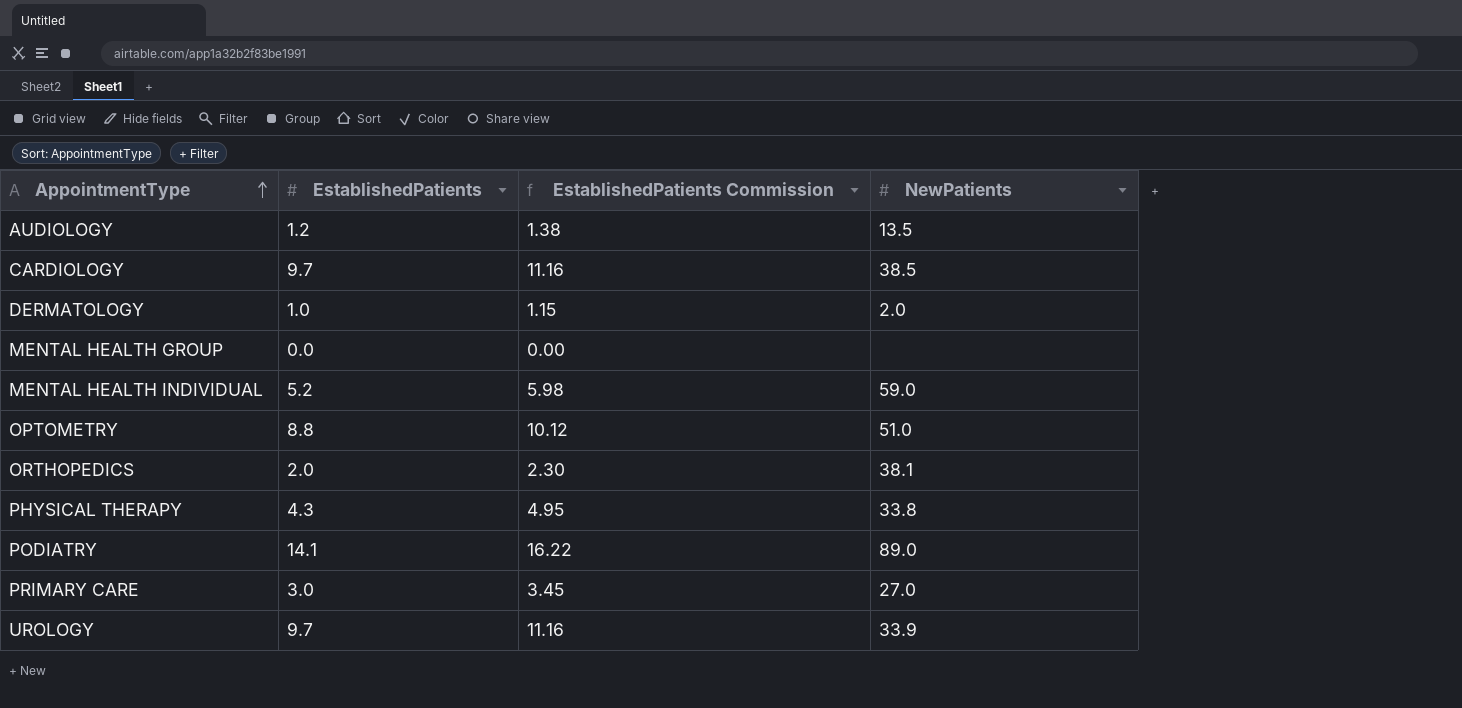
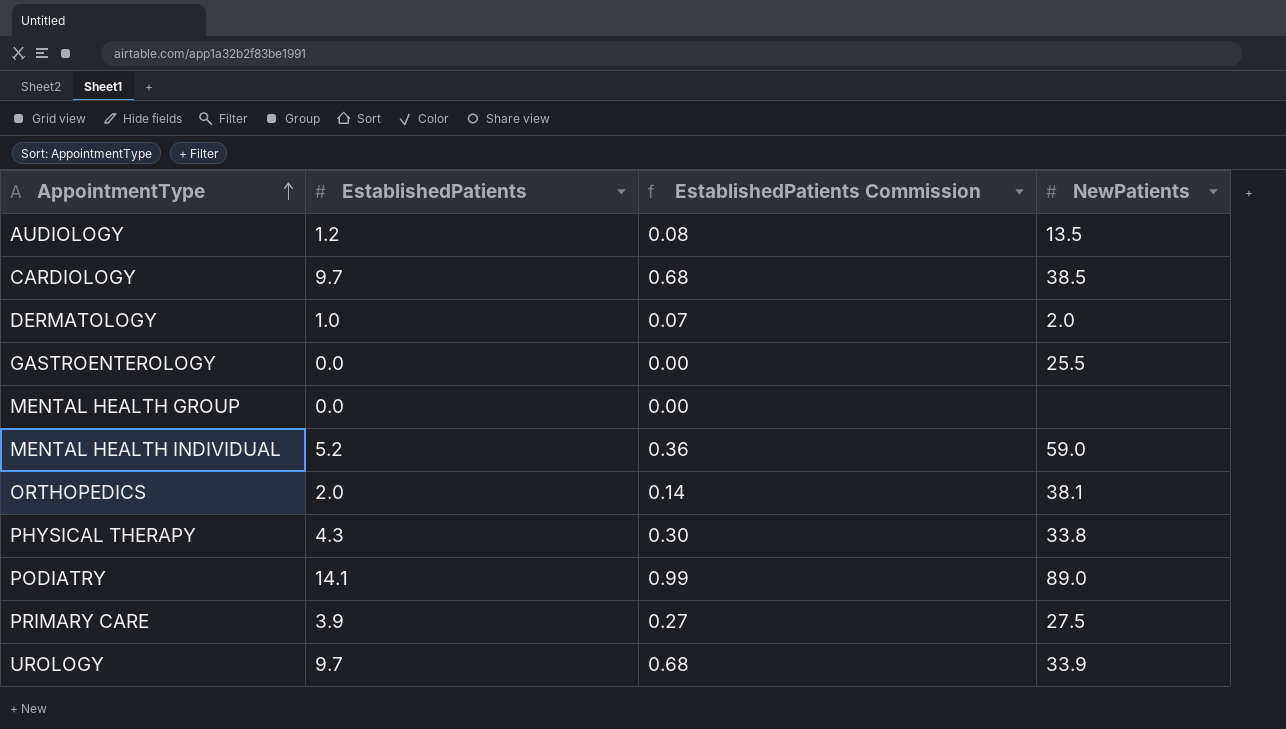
column EstablishedPatients Commission | formula: [EstablishedPatients] * 1.15 -> [EstablishedPatients] * 0.07
row OPTOMETRY: 8.8 | 10.12 | 51.0 -> none
row GASTROENTEROLOGY: none -> 0.0 | 0.00 | 25.5
PRIMARY CARE | EstablishedPatients: 3.0 -> 3.9
PRIMARY CARE | NewPatients: 27.0 -> 27.5

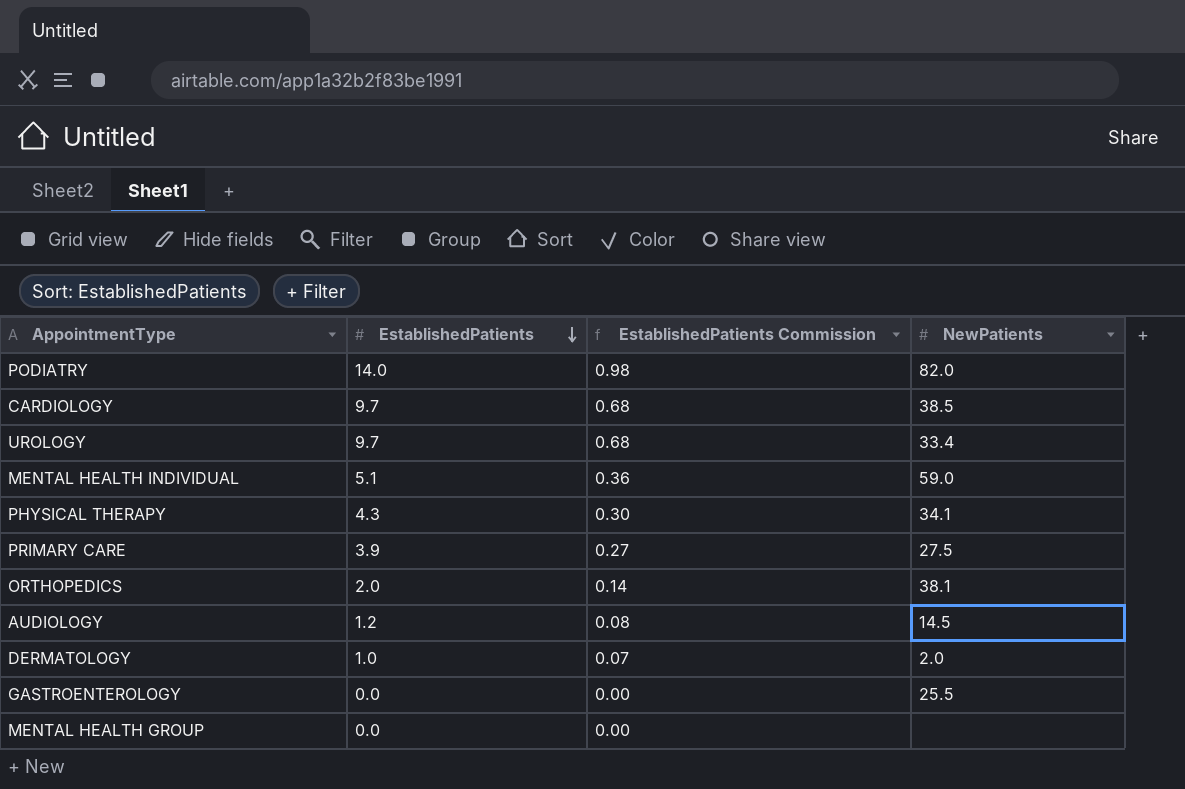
row order: AppointmentType ascending -> EstablishedPatients descending
PODIATRY | EstablishedPatients: 14.1 -> 14.0
PODIATRY | EstablishedPatients Commission: 0.99 -> 0.98
PODIATRY | NewPatients: 89.0 -> 82.0
UROLOGY | NewPatients: 33.9 -> 33.4
MENTAL HEALTH INDIVIDUAL | EstablishedPatients: 5.2 -> 5.1
PHYSICAL THERAPY | NewPatients: 33.8 -> 34.1
AUDIOLOGY | NewPatients: 13.5 -> 14.5

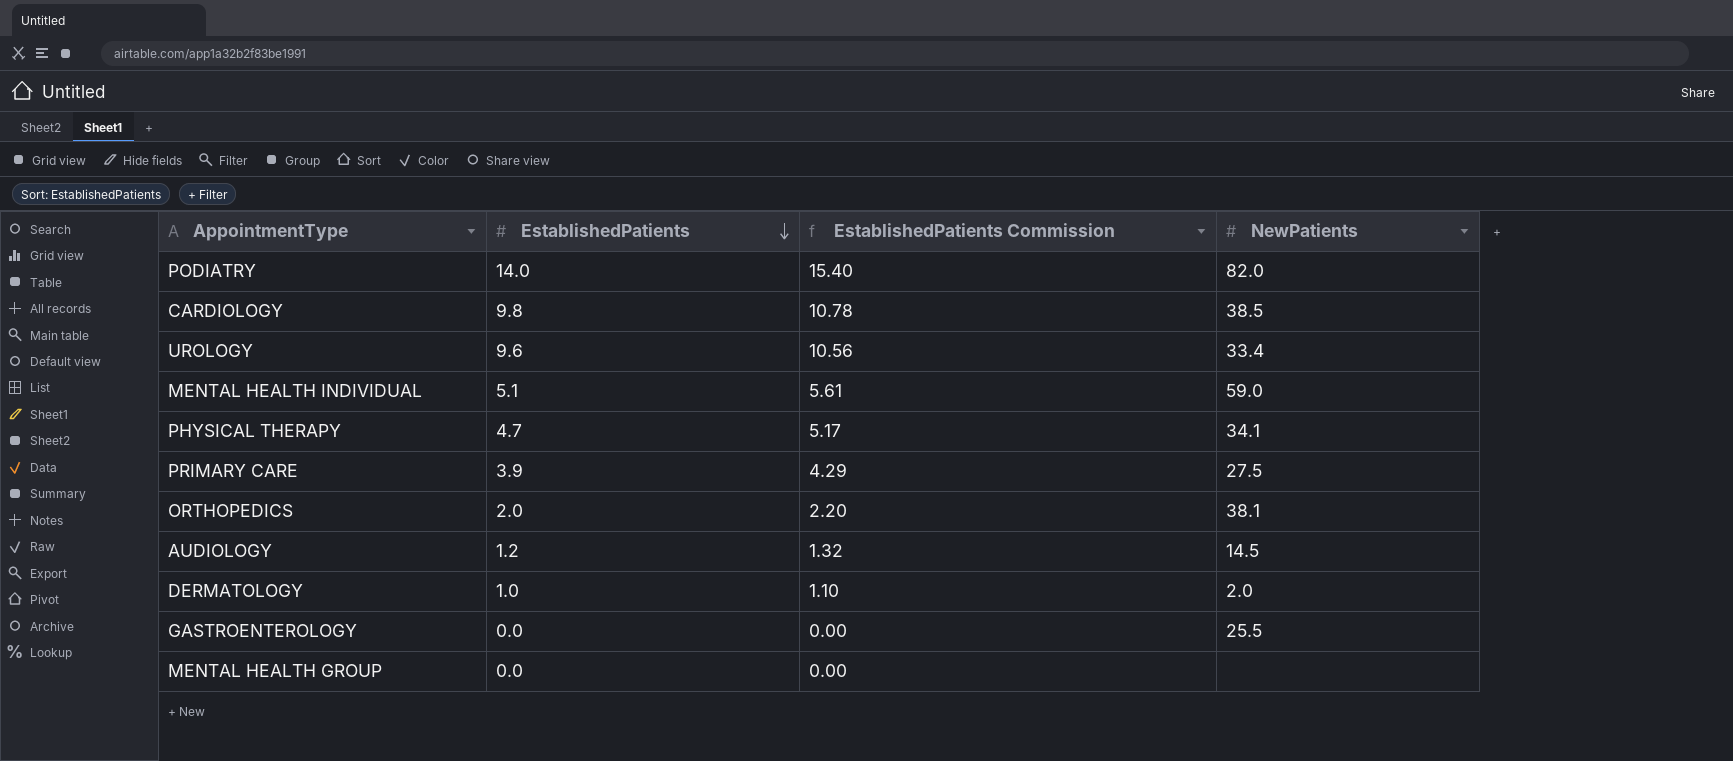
column EstablishedPatients Commission | formula: [EstablishedPatients] * 0.07 -> [EstablishedPatients] * 1.1
CARDIOLOGY | EstablishedPatients: 9.7 -> 9.8
UROLOGY | EstablishedPatients: 9.7 -> 9.6
PHYSICAL THERAPY | EstablishedPatients: 4.3 -> 4.7

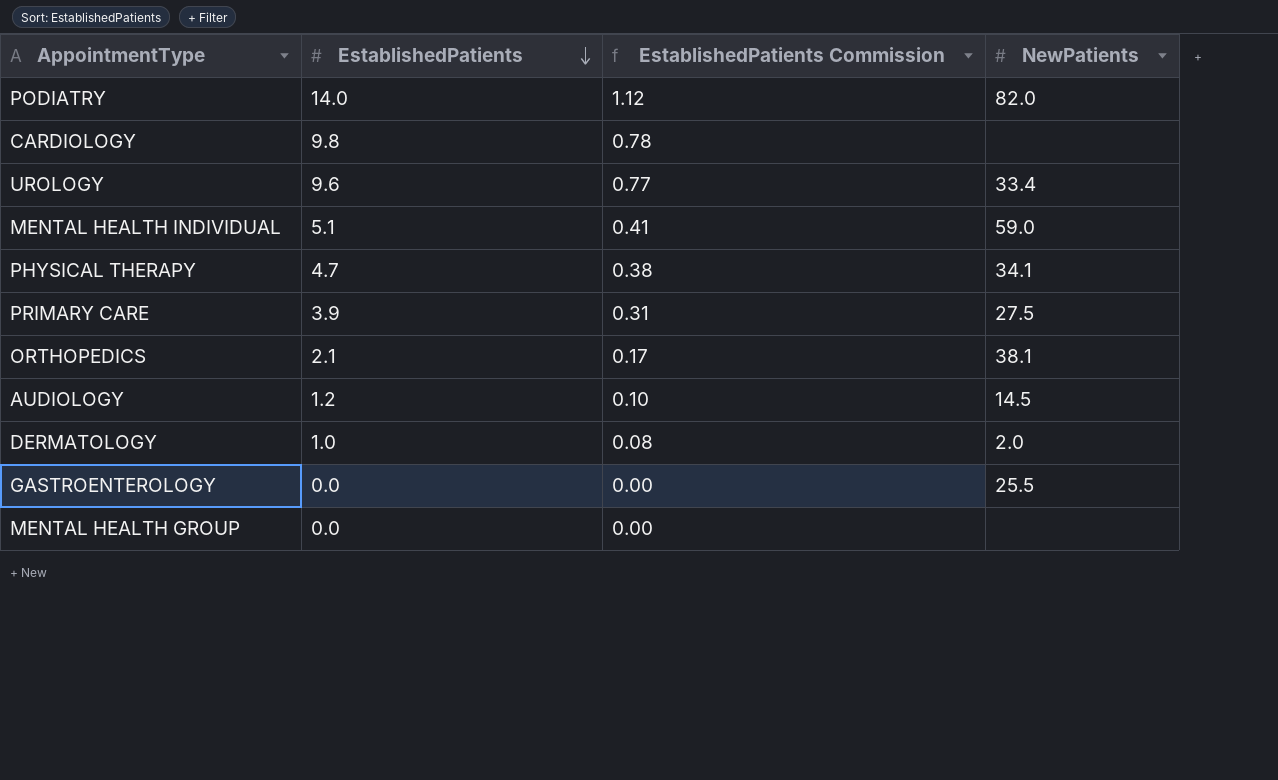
column EstablishedPatients Commission | formula: [EstablishedPatients] * 1.1 -> [EstablishedPatients] * 0.08
CARDIOLOGY | NewPatients: 38.5 -> none
ORTHOPEDICS | EstablishedPatients: 2.0 -> 2.1

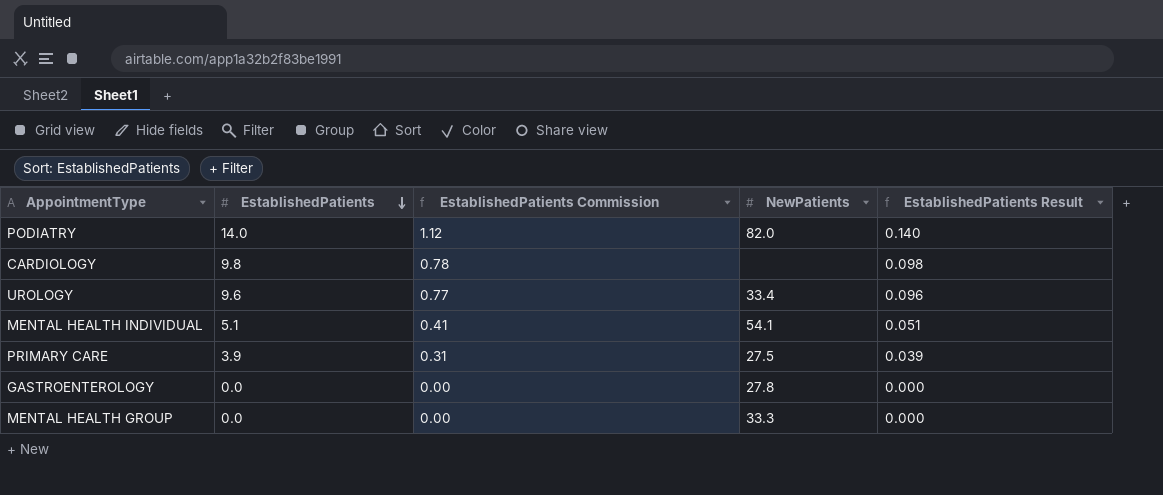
column EstablishedPatients Result | formula: none -> [EstablishedPatients] * 0.01
row PHYSICAL THERAPY: 4.7 | 0.38 | 34.1 -> none
row ORTHOPEDICS: 2.1 | 0.17 | 38.1 -> none
row AUDIOLOGY: 1.2 | 0.10 | 14.5 -> none
row DERMATOLOGY: 1.0 | 0.08 | 2.0 -> none
MENTAL HEALTH INDIVIDUAL | NewPatients: 59.0 -> 54.1
GASTROENTEROLOGY | NewPatients: 25.5 -> 27.8
MENTAL HEALTH GROUP | NewPatients: none -> 33.3

